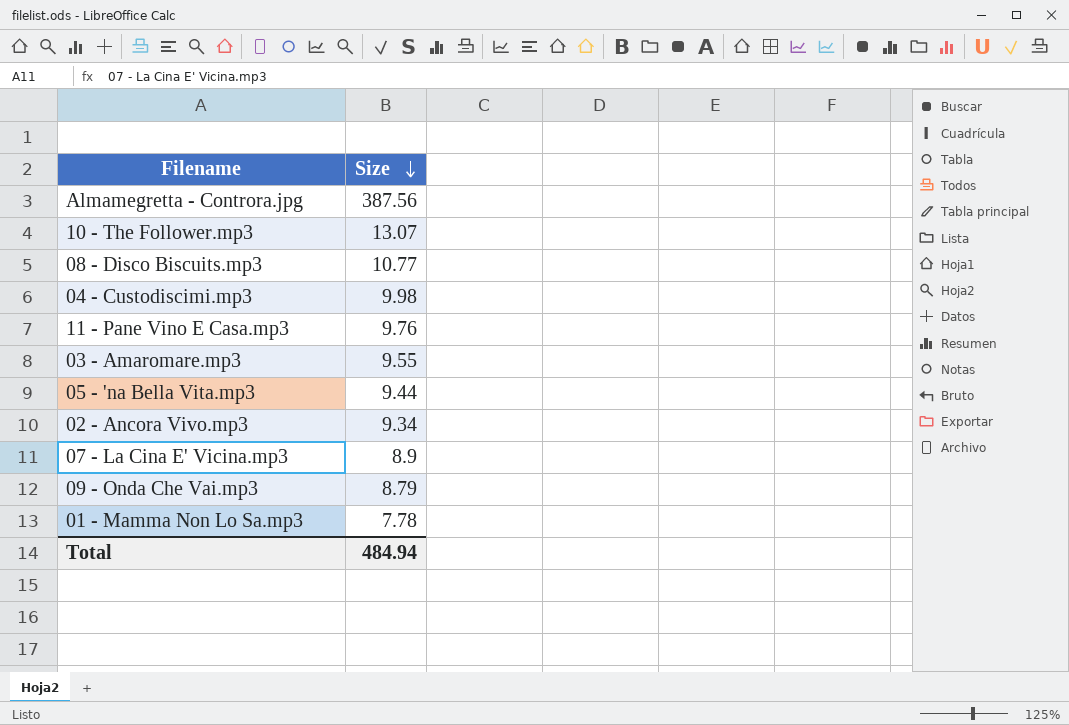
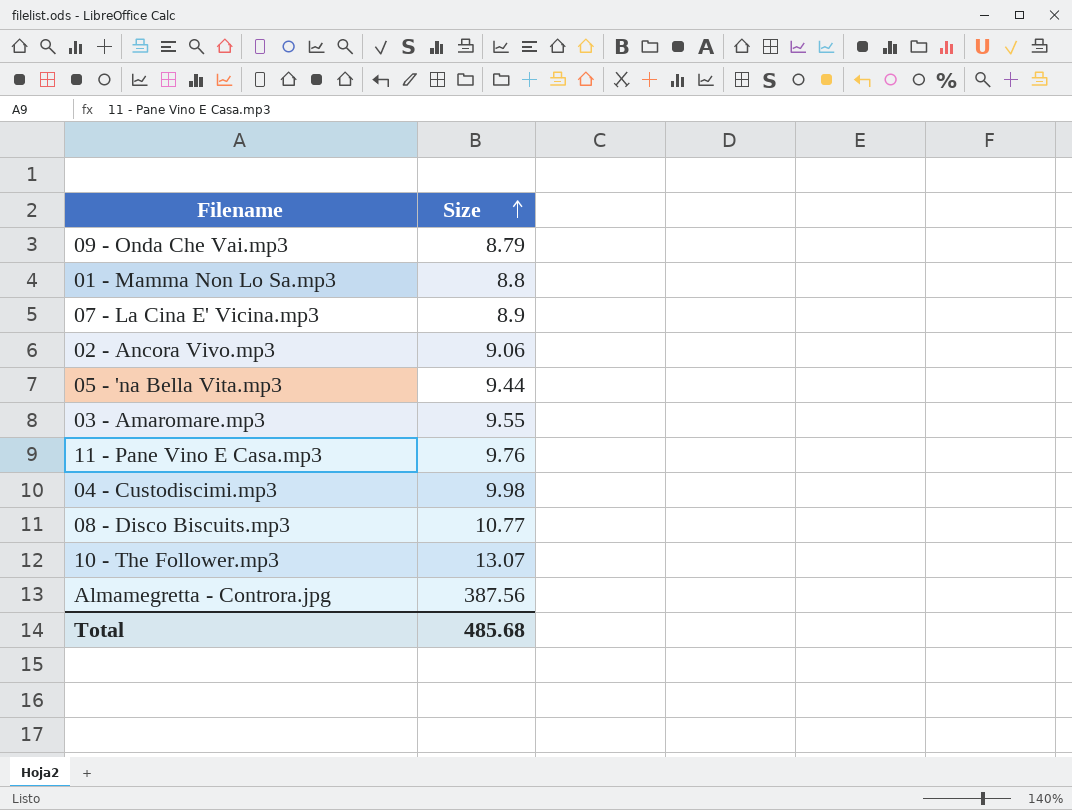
row order: Size descending -> Size ascending
01 - Mamma Non Lo Sa.mp3 | Size: 7.78 -> 8.8
02 - Ancora Vivo.mp3 | Size: 9.34 -> 9.06
Total | Size: 484.94 -> 485.68

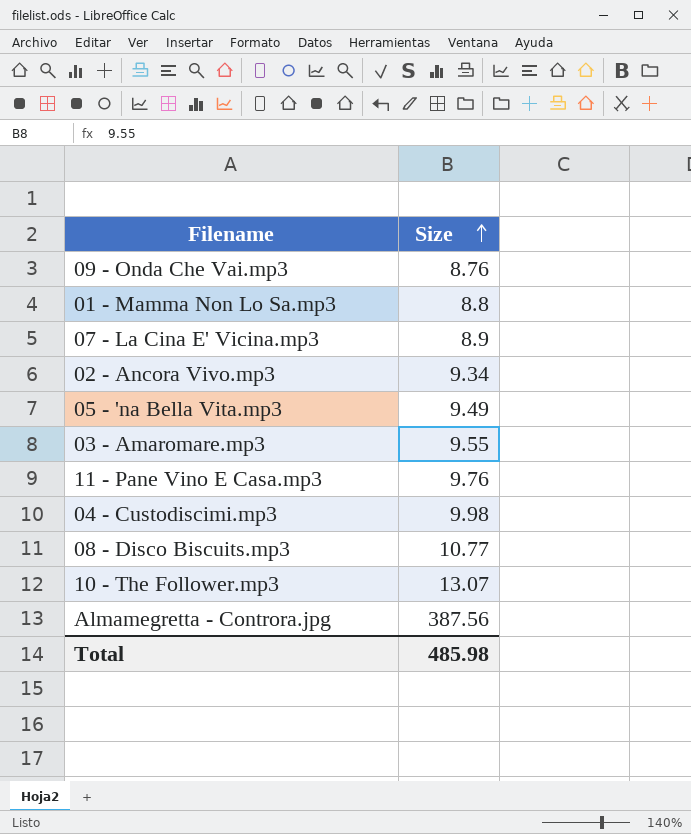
09 - Onda Che Vai.mp3 | Size: 8.79 -> 8.76
02 - Ancora Vivo.mp3 | Size: 9.06 -> 9.34
05 - 'na Bella Vita.mp3 | Size: 9.44 -> 9.49
Total | Size: 485.68 -> 485.98

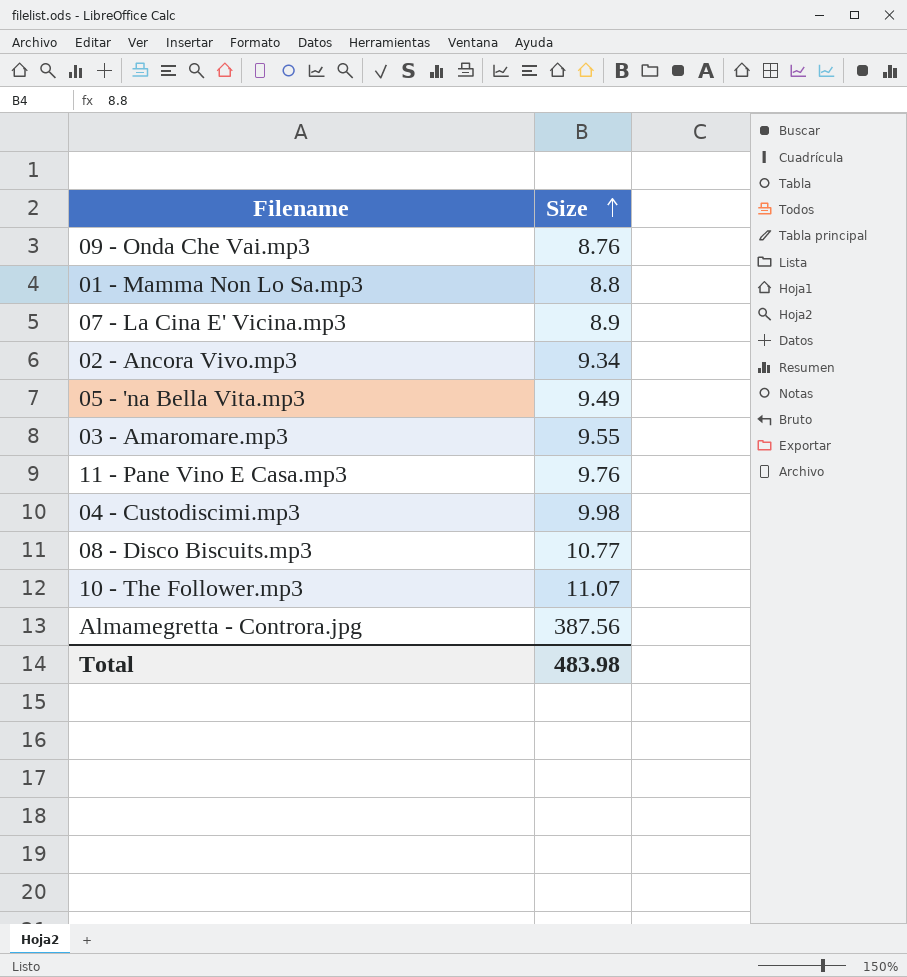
10 - The Follower.mp3 | Size: 13.07 -> 11.07
Total | Size: 485.98 -> 483.98

